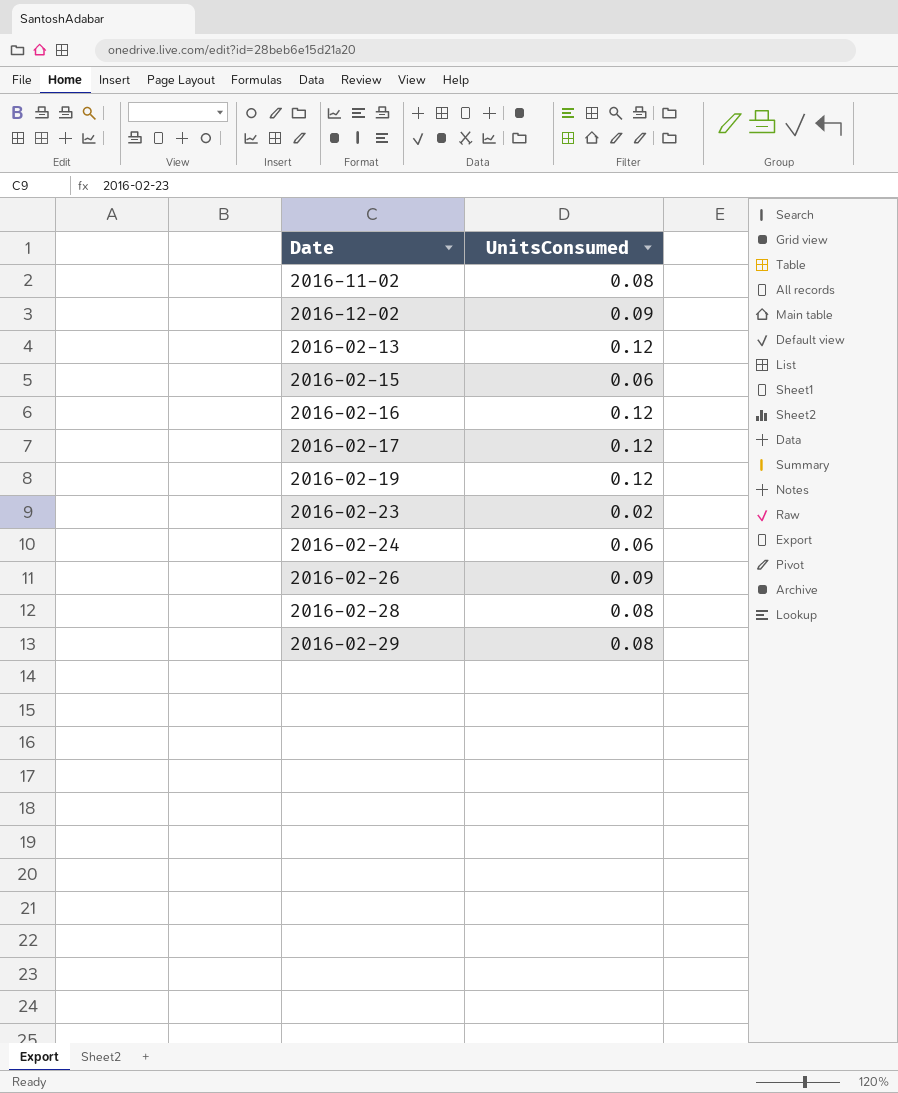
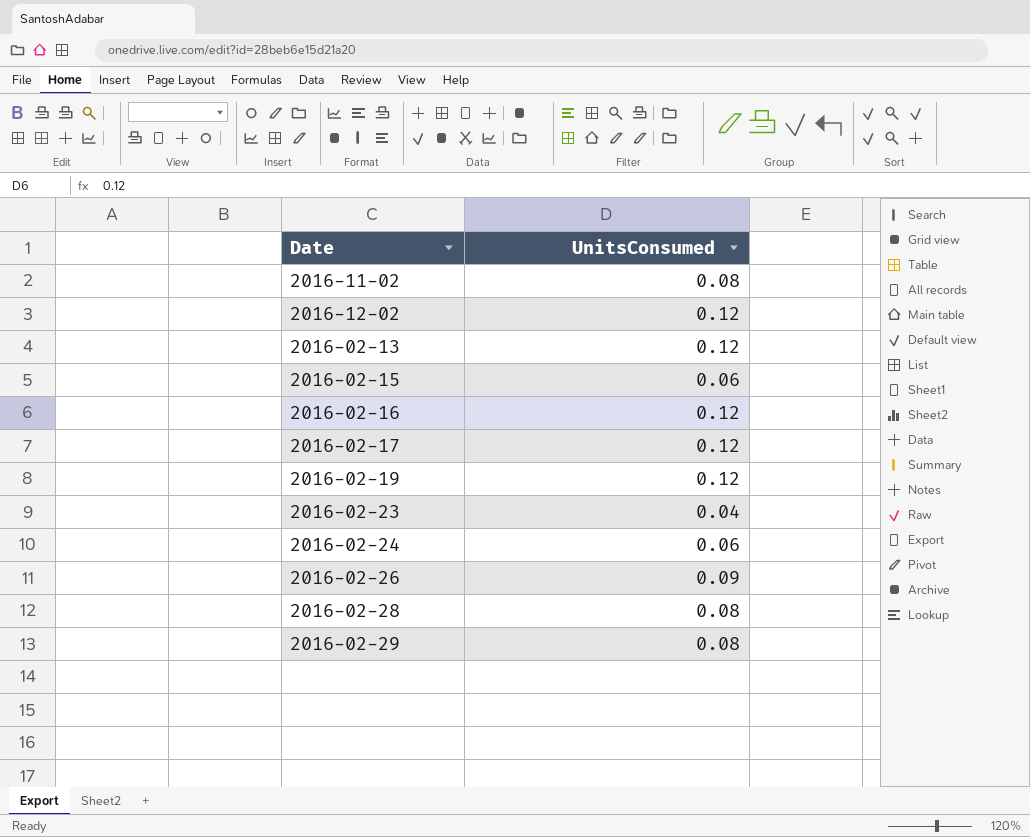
2016-12-02 | UnitsConsumed: 0.09 -> 0.12
2016-02-23 | UnitsConsumed: 0.02 -> 0.04

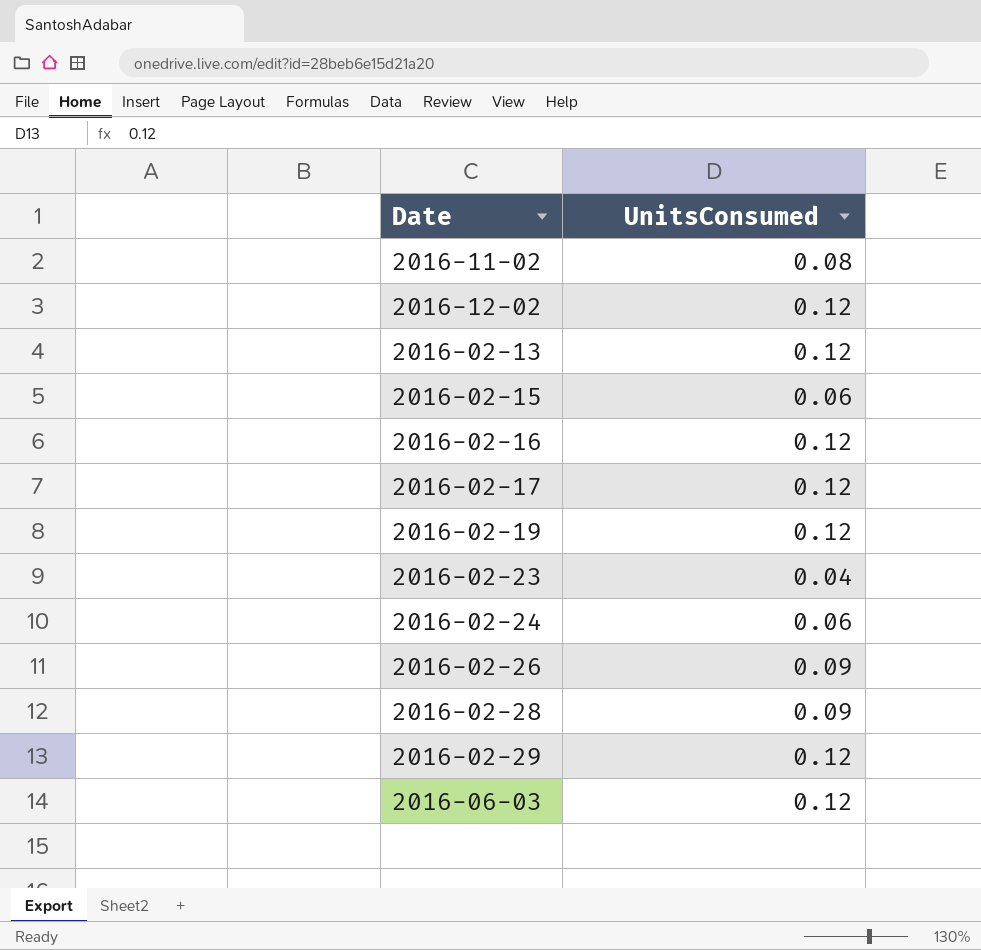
2016-02-28 | UnitsConsumed: 0.08 -> 0.09
2016-02-29 | UnitsConsumed: 0.08 -> 0.12
row 2016-06-03: none -> 0.12

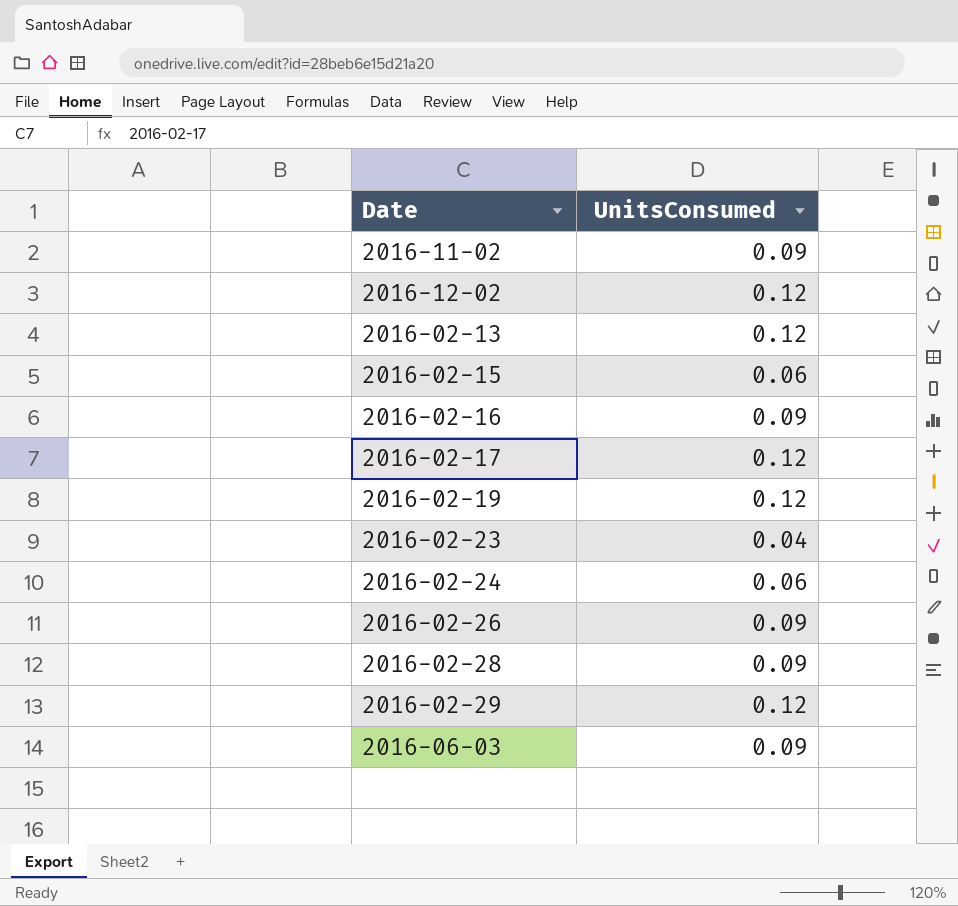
2016-11-02 | UnitsConsumed: 0.08 -> 0.09
2016-02-16 | UnitsConsumed: 0.12 -> 0.09
2016-06-03 | UnitsConsumed: 0.12 -> 0.09

